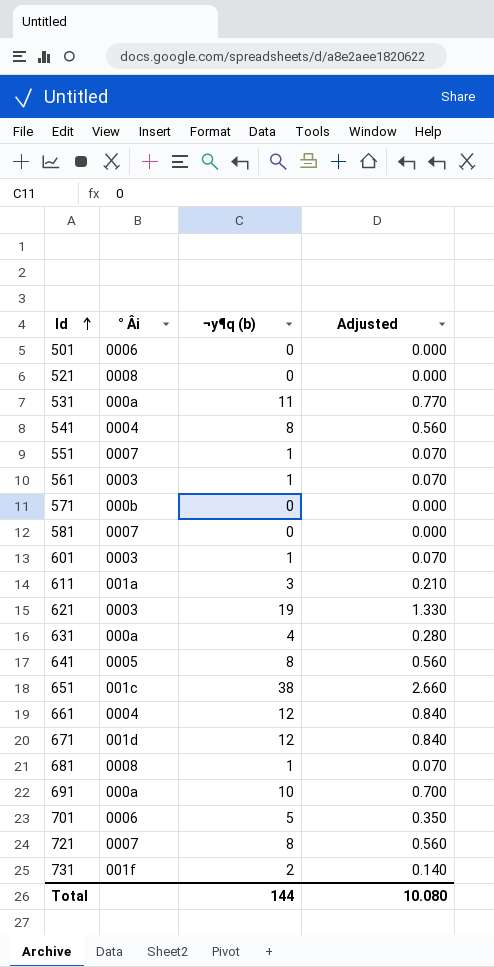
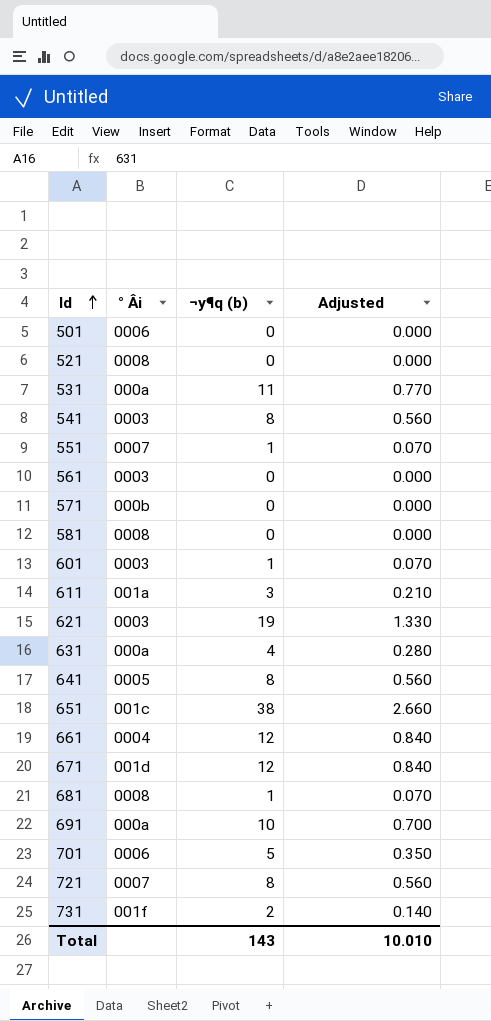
541 | ° Âi: 0004 -> 0003
561 | ¬y¶q (b): 1 -> 0
561 | Adjusted: 0.070 -> 0.000
581 | ° Âi: 0007 -> 0008
Total | ¬y¶q (b): 144 -> 143
Total | Adjusted: 10.080 -> 10.010

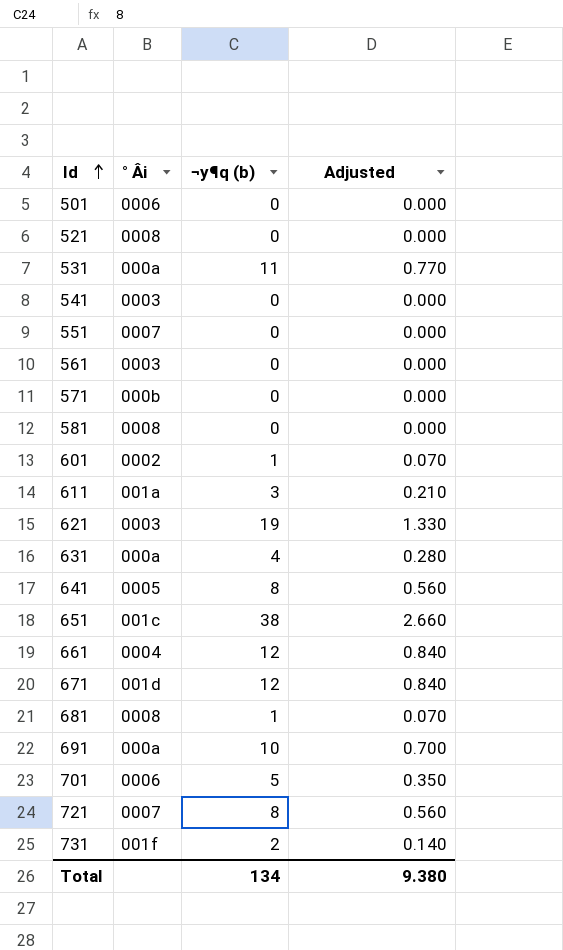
541 | ¬y¶q (b): 8 -> 0
541 | Adjusted: 0.560 -> 0.000
551 | ¬y¶q (b): 1 -> 0
551 | Adjusted: 0.070 -> 0.000
601 | ° Âi: 0003 -> 0002
Total | ¬y¶q (b): 143 -> 134
Total | Adjusted: 10.010 -> 9.380

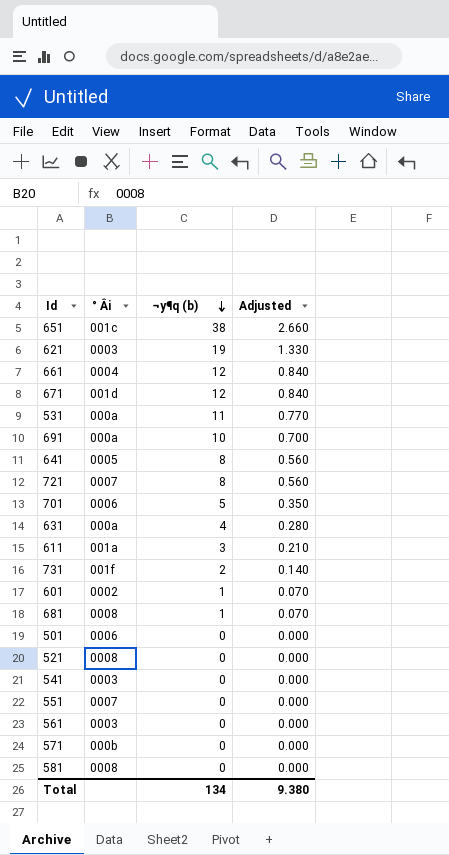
row order: Id ascending -> ¬y¶q (b) descending

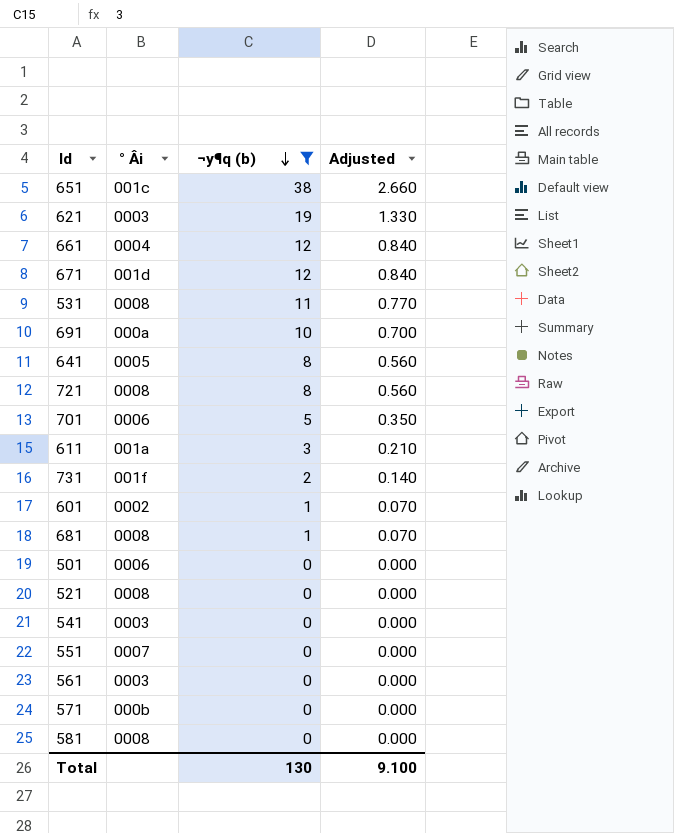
filter: none -> ¬y¶q (b) != 4
531 | ° Âi: 000a -> 0008
721 | ° Âi: 0007 -> 0008
Total | ¬y¶q (b): 134 -> 130
Total | Adjusted: 9.380 -> 9.100

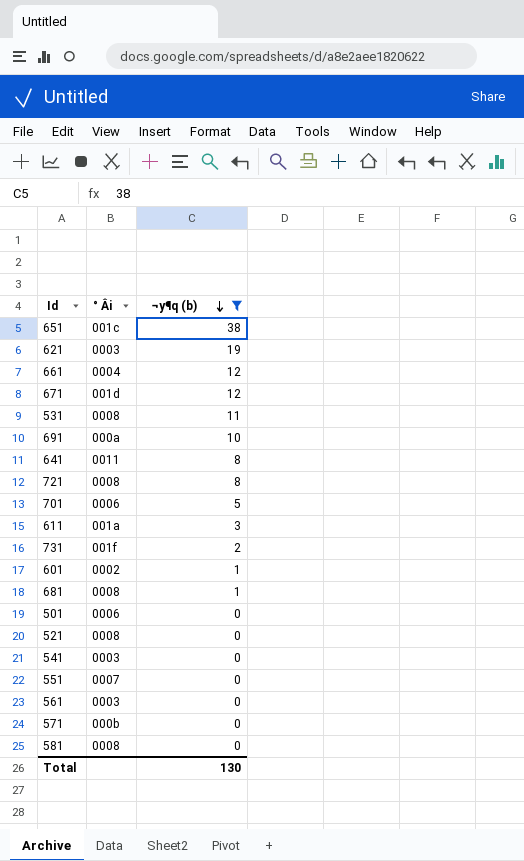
column Adjusted | formula: [¬y¶q (b)] * 0.07 -> none
641 | ° Âi: 0005 -> 0011

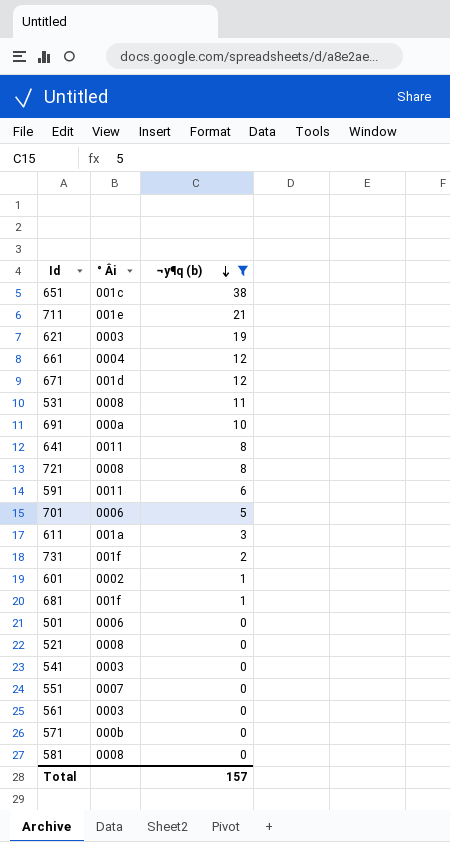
row 711: none -> 001e | 21
row 591: none -> 0011 | 6
681 | ° Âi: 0008 -> 001f
Total | ¬y¶q (b): 130 -> 157

